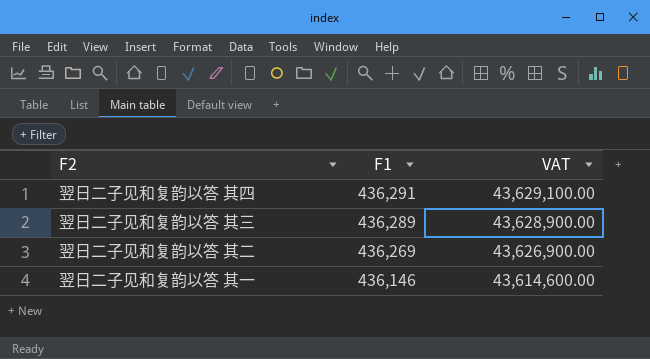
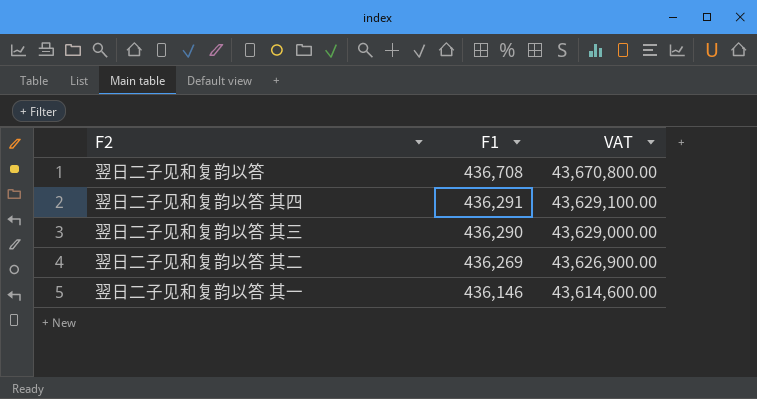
row 翌日二子见和复韵以答: none -> 436,708 | 43,670,800.00
翌日二子见和复韵以答 其三 | F1: 436,289 -> 436,290
翌日二子见和复韵以答 其三 | VAT: 43,628,900.00 -> 43,629,000.00

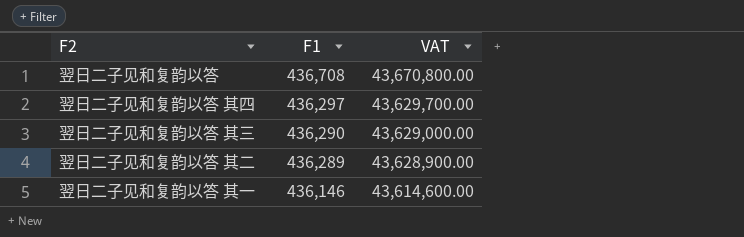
翌日二子见和复韵以答 其四 | F1: 436,291 -> 436,297
翌日二子见和复韵以答 其四 | VAT: 43,629,100.00 -> 43,629,700.00
翌日二子见和复韵以答 其二 | F1: 436,269 -> 436,289
翌日二子见和复韵以答 其二 | VAT: 43,626,900.00 -> 43,628,900.00

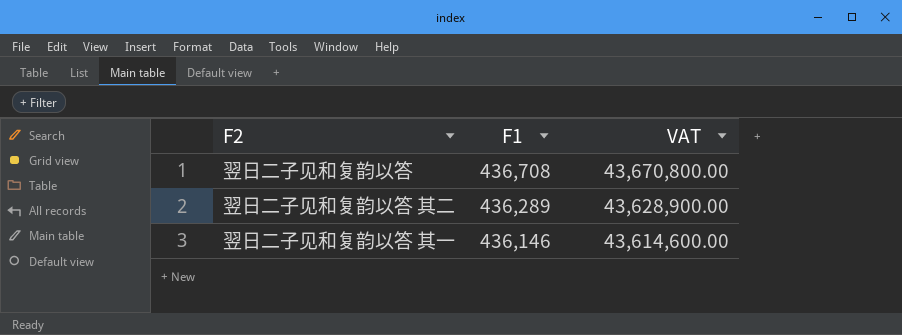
row 翌日二子见和复韵以答 其四: 436,297 | 43,629,700.00 -> none
row 翌日二子见和复韵以答 其三: 436,290 | 43,629,000.00 -> none

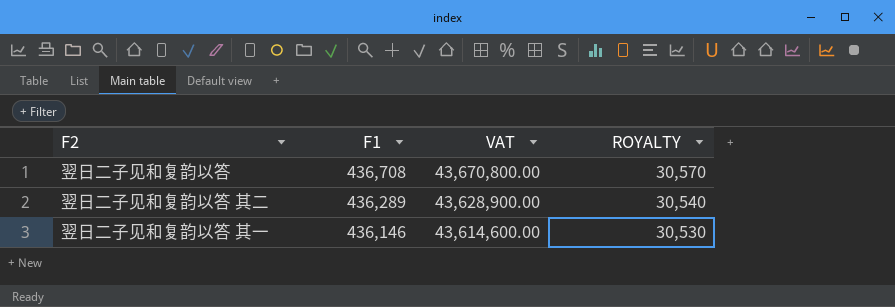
column ROYALTY | formula: none -> [F1] * 0.07

